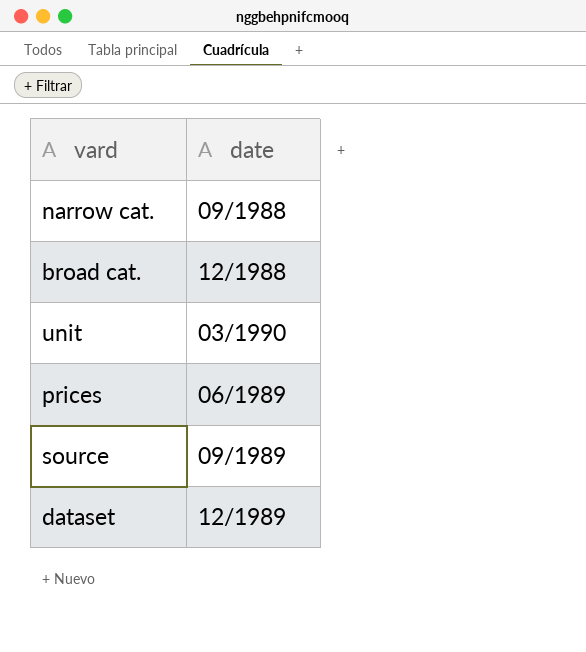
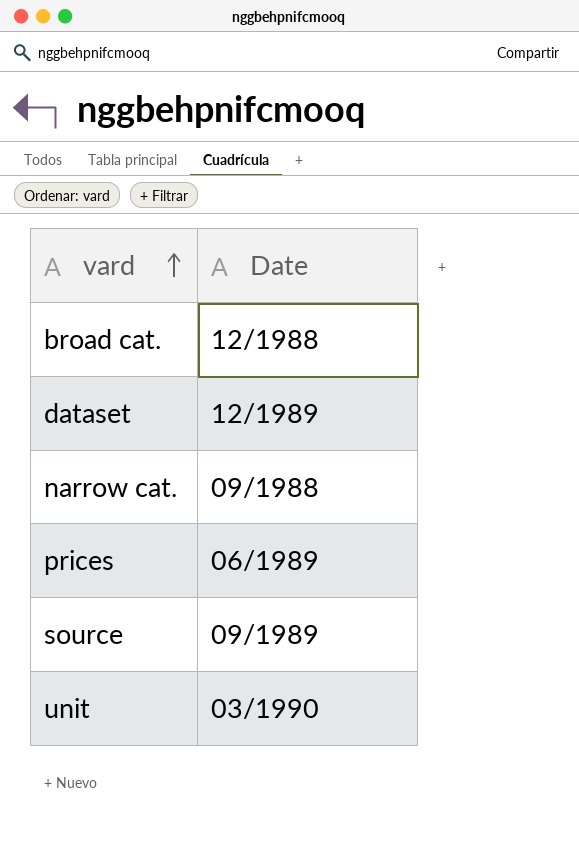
row order: none -> vard ascending
column name: date -> Date

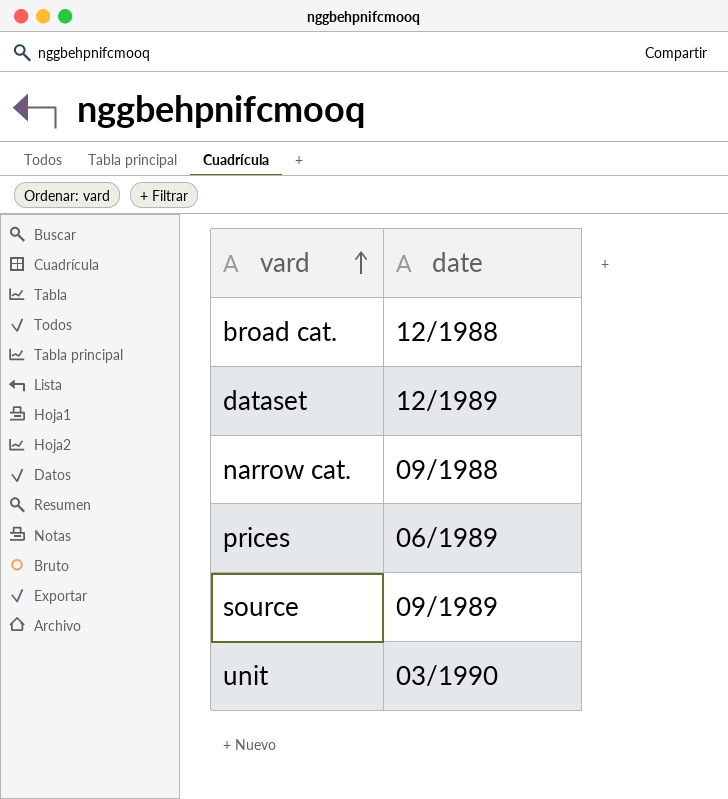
column name: Date -> date

